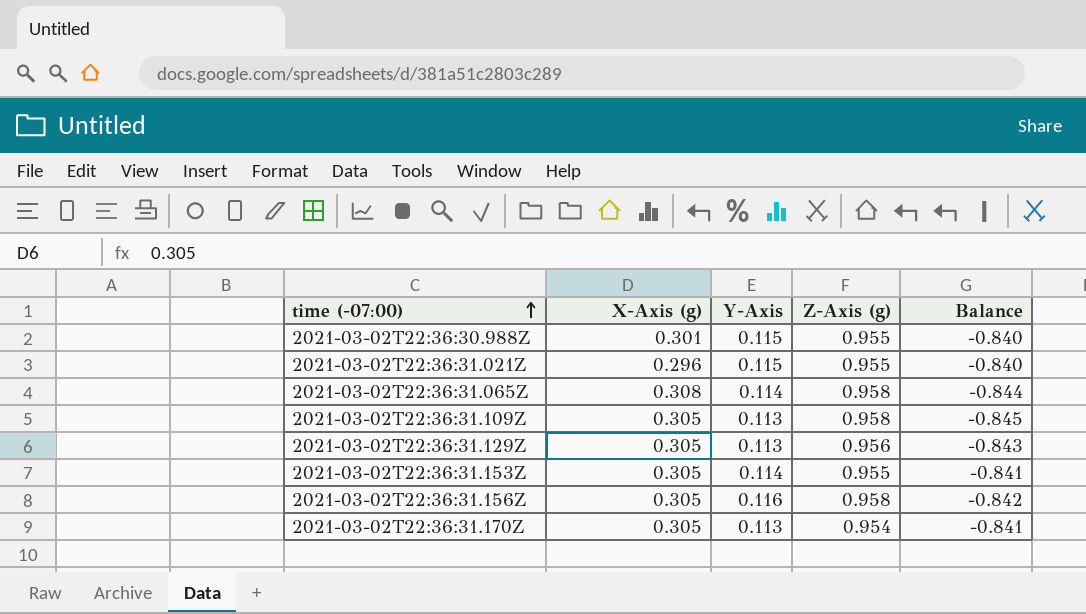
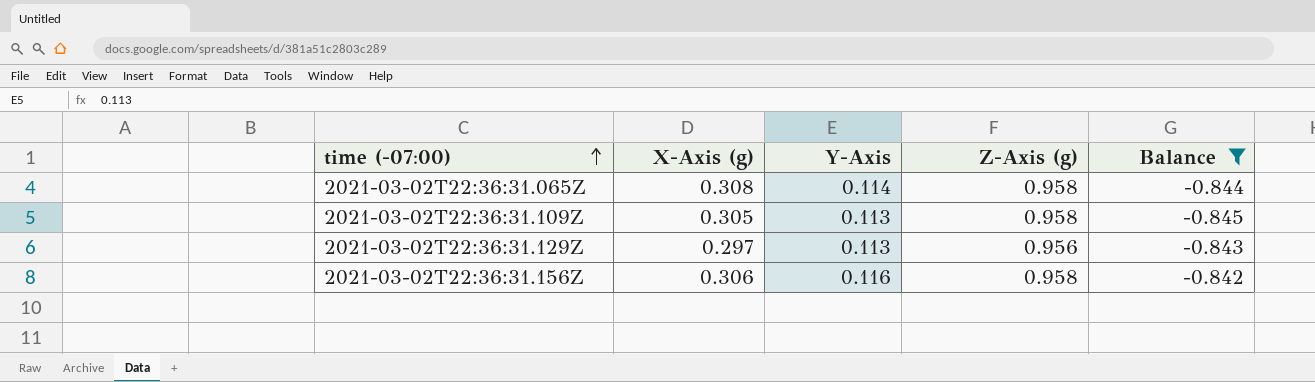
filter: none -> Balance <= -0.842
2021-03-02T22:36:31.129Z | X-Axis (g): 0.305 -> 0.297
2021-03-02T22:36:31.156Z | X-Axis (g): 0.305 -> 0.306

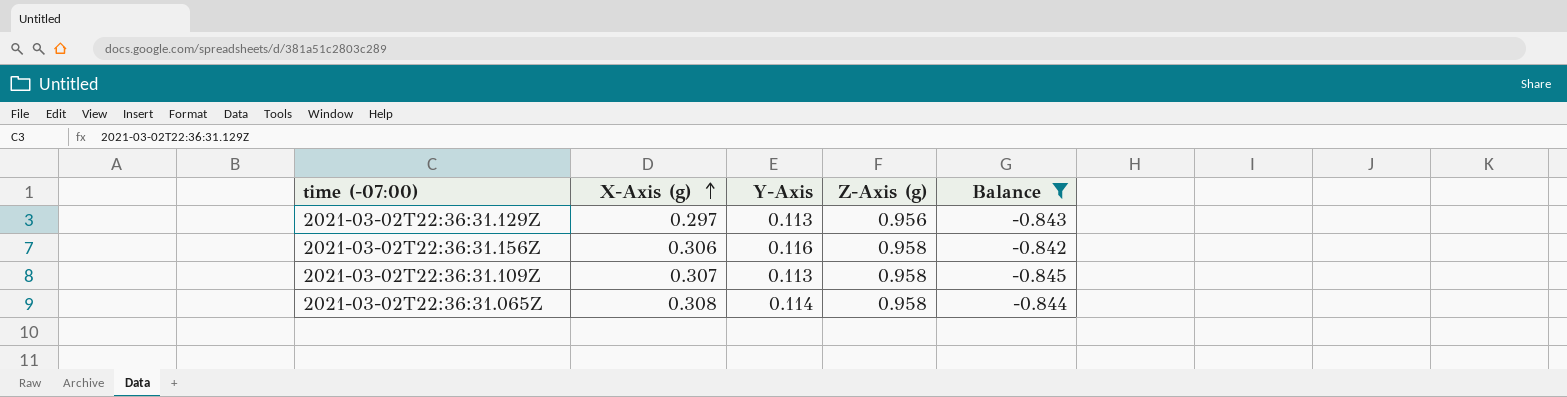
row order: time (-07:00) ascending -> X-Axis (g) ascending
2021-03-02T22:36:31.109Z | X-Axis (g): 0.305 -> 0.307

